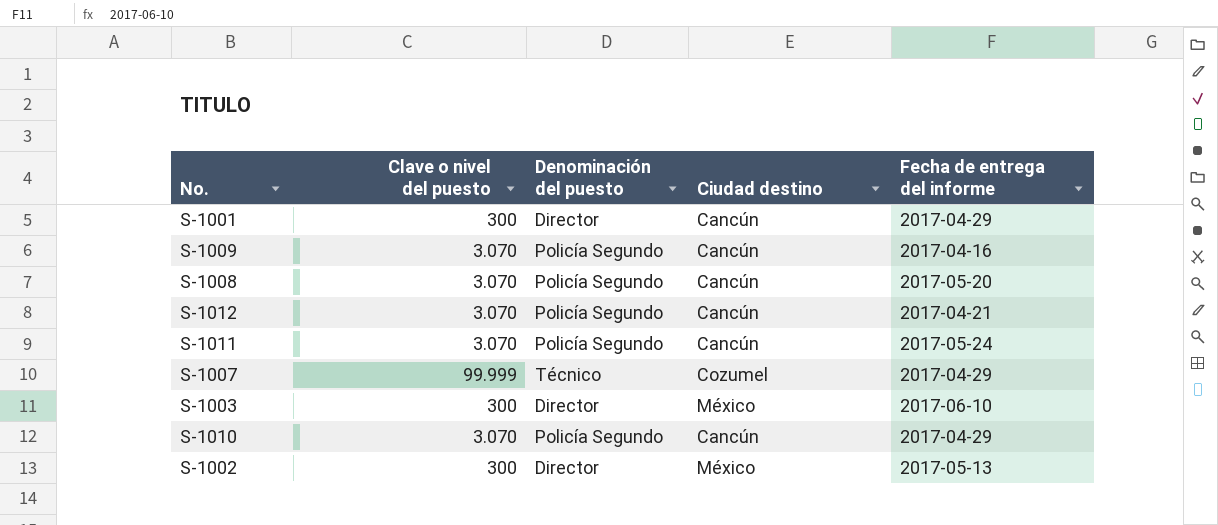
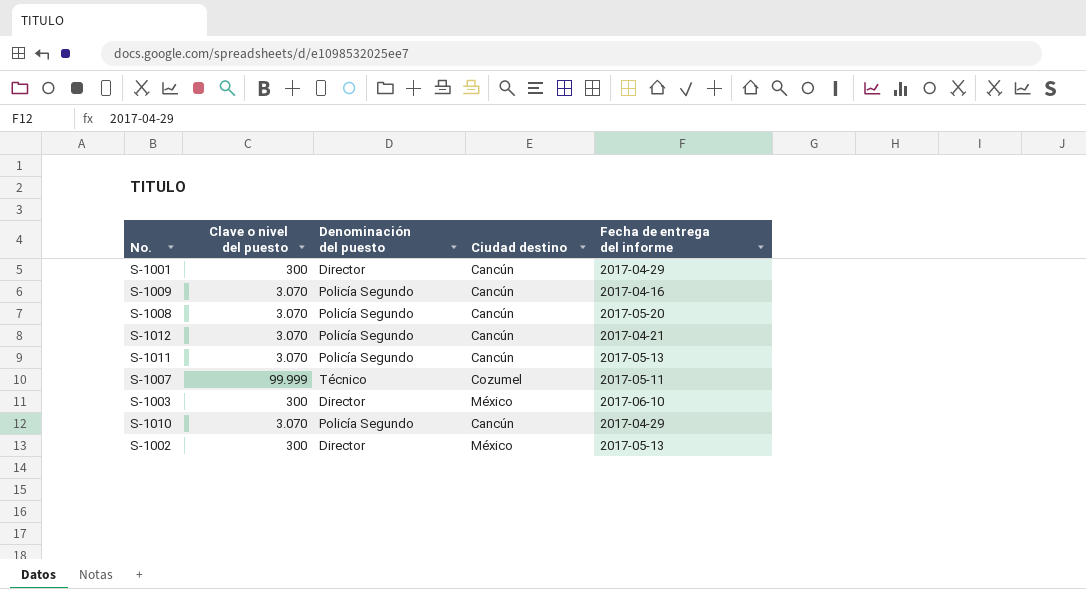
S-1011 | Fecha de entrega del informe: 2017-05-24 -> 2017-05-13
S-1007 | Fecha de entrega del informe: 2017-04-29 -> 2017-05-11

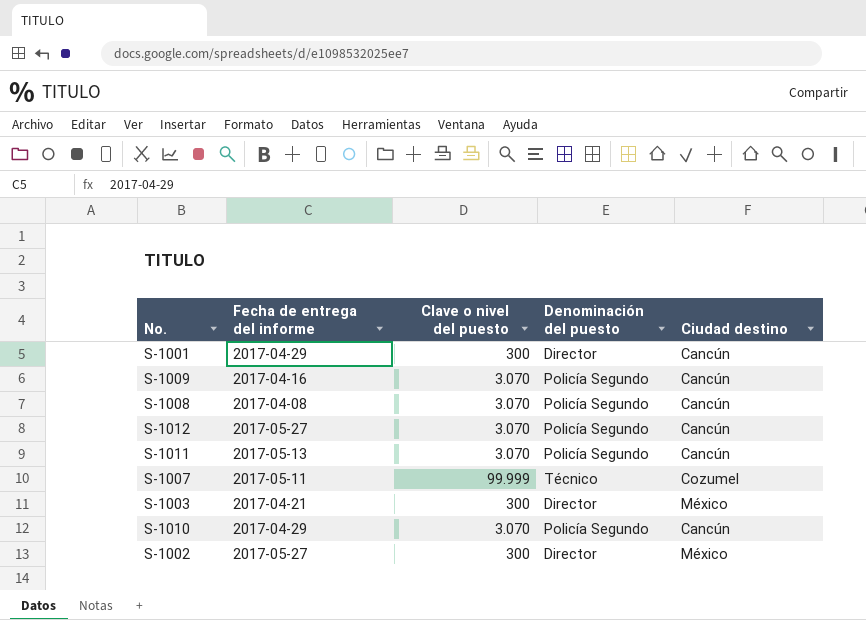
column Fecha de entrega del informe | position: 5 -> 2
S-1008 | Fecha de entrega del informe: 2017-05-20 -> 2017-04-08
S-1012 | Fecha de entrega del informe: 2017-04-21 -> 2017-05-27
S-1003 | Fecha de entrega del informe: 2017-06-10 -> 2017-04-21
S-1002 | Fecha de entrega del informe: 2017-05-13 -> 2017-05-27

